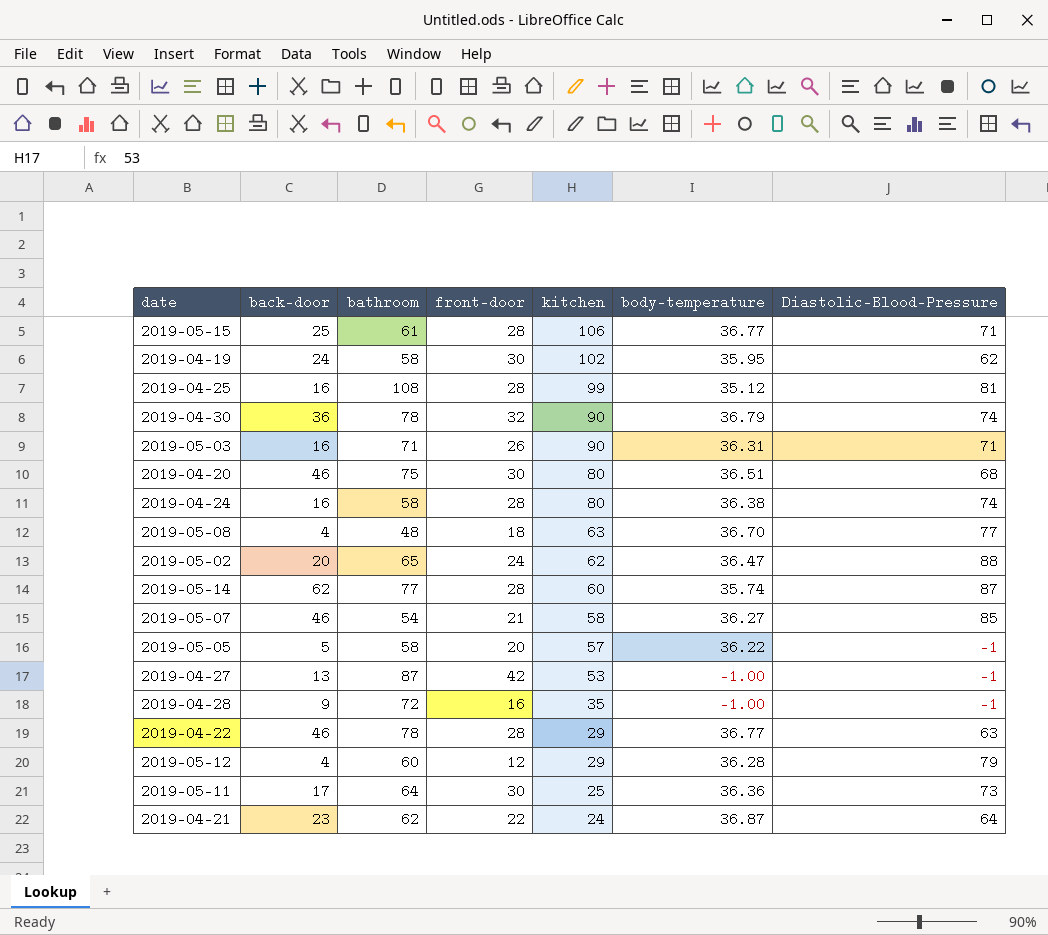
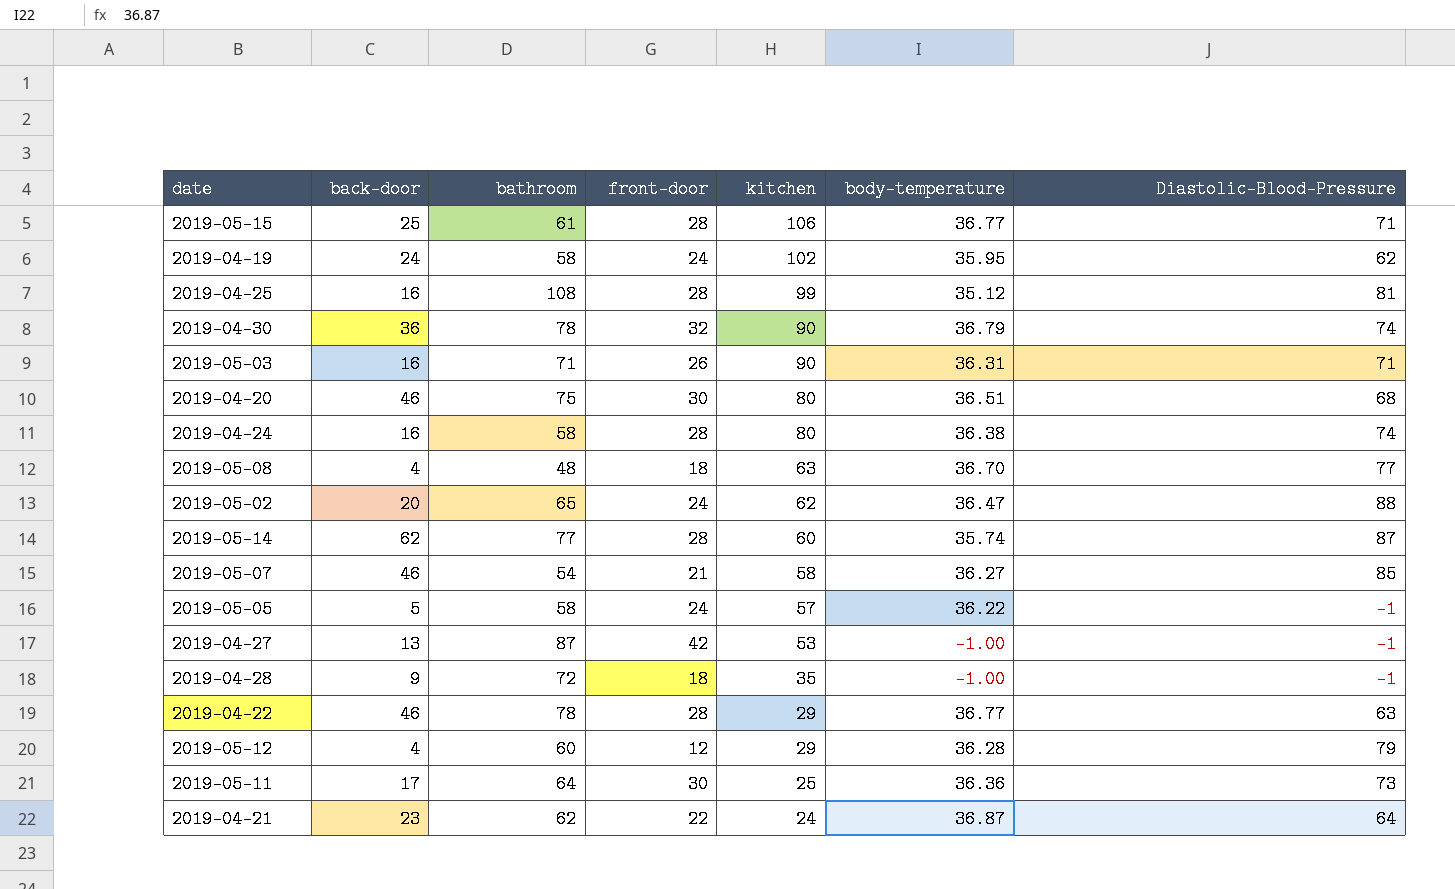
2019-04-19 | front-door: 30 -> 24
2019-05-05 | front-door: 20 -> 24
2019-04-28 | front-door: 16 -> 18

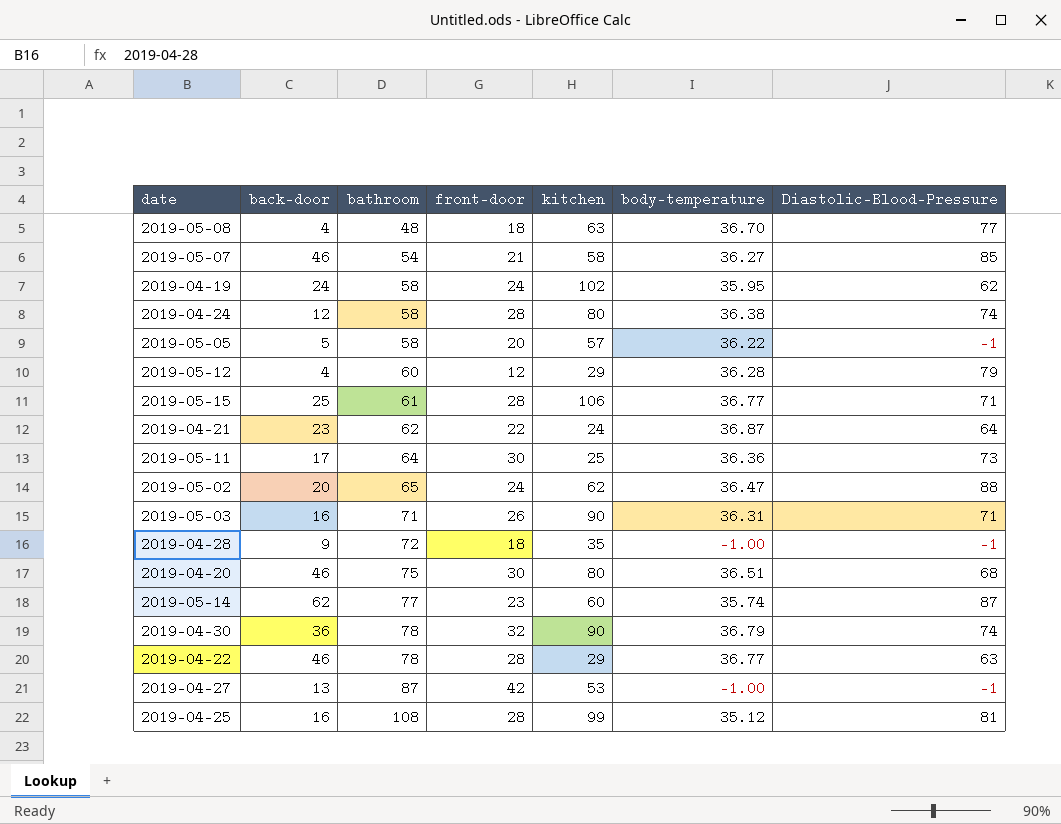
row order: kitchen descending -> bathroom ascending
2019-04-24 | back-door: 16 -> 12
2019-05-05 | front-door: 24 -> 20
2019-05-14 | front-door: 28 -> 23

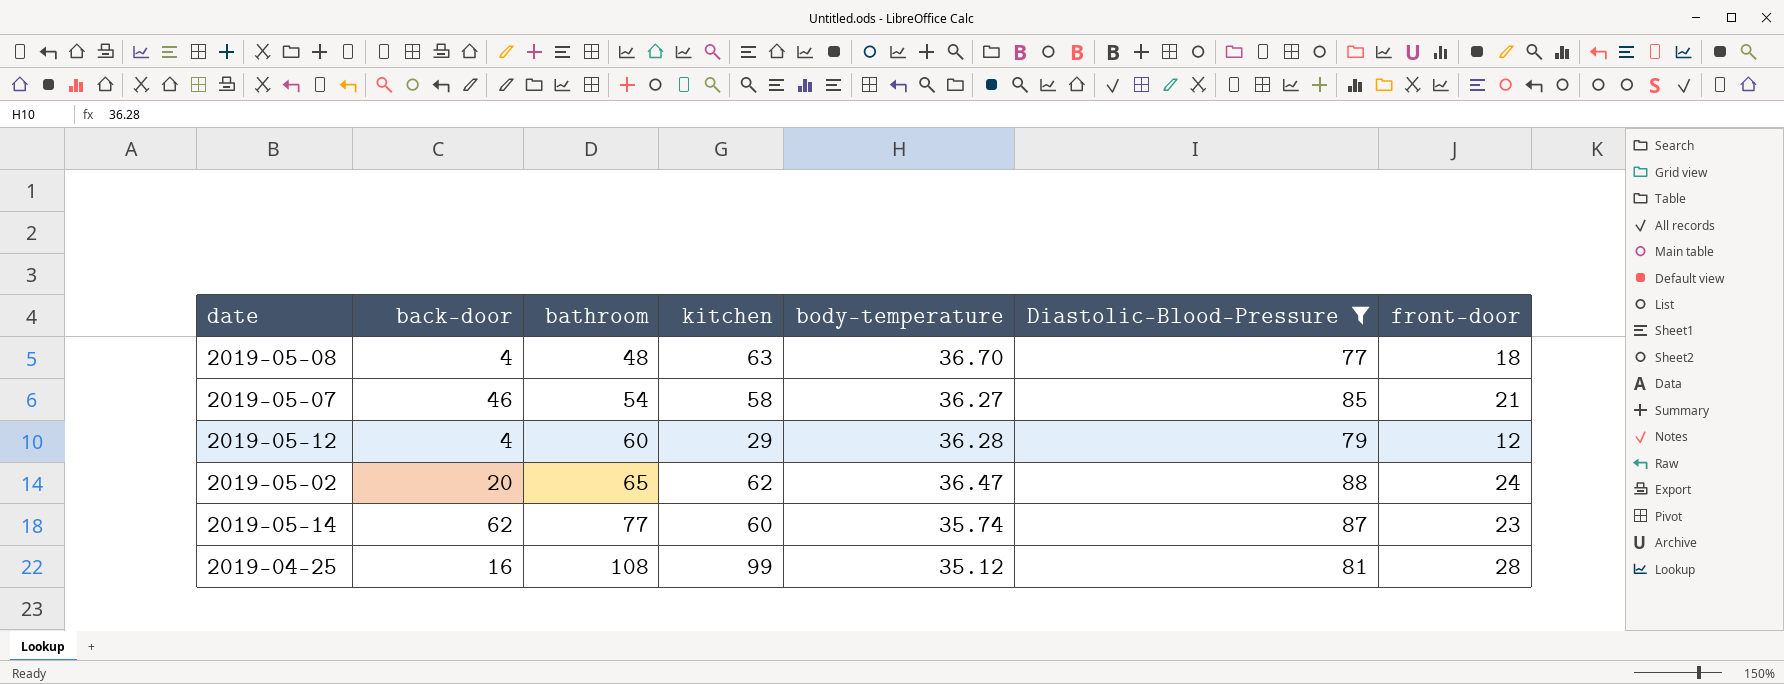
filter: none -> Diastolic-Blood-Pressure >= 77
column front-door | position: 4 -> 7

